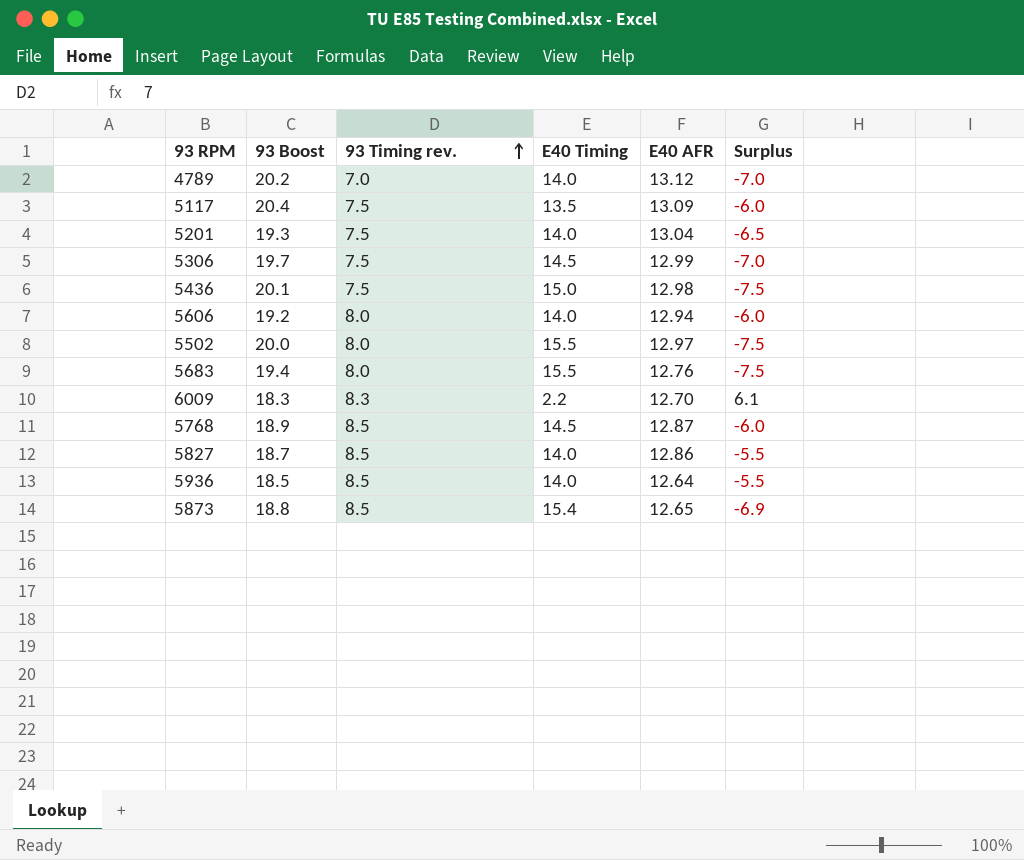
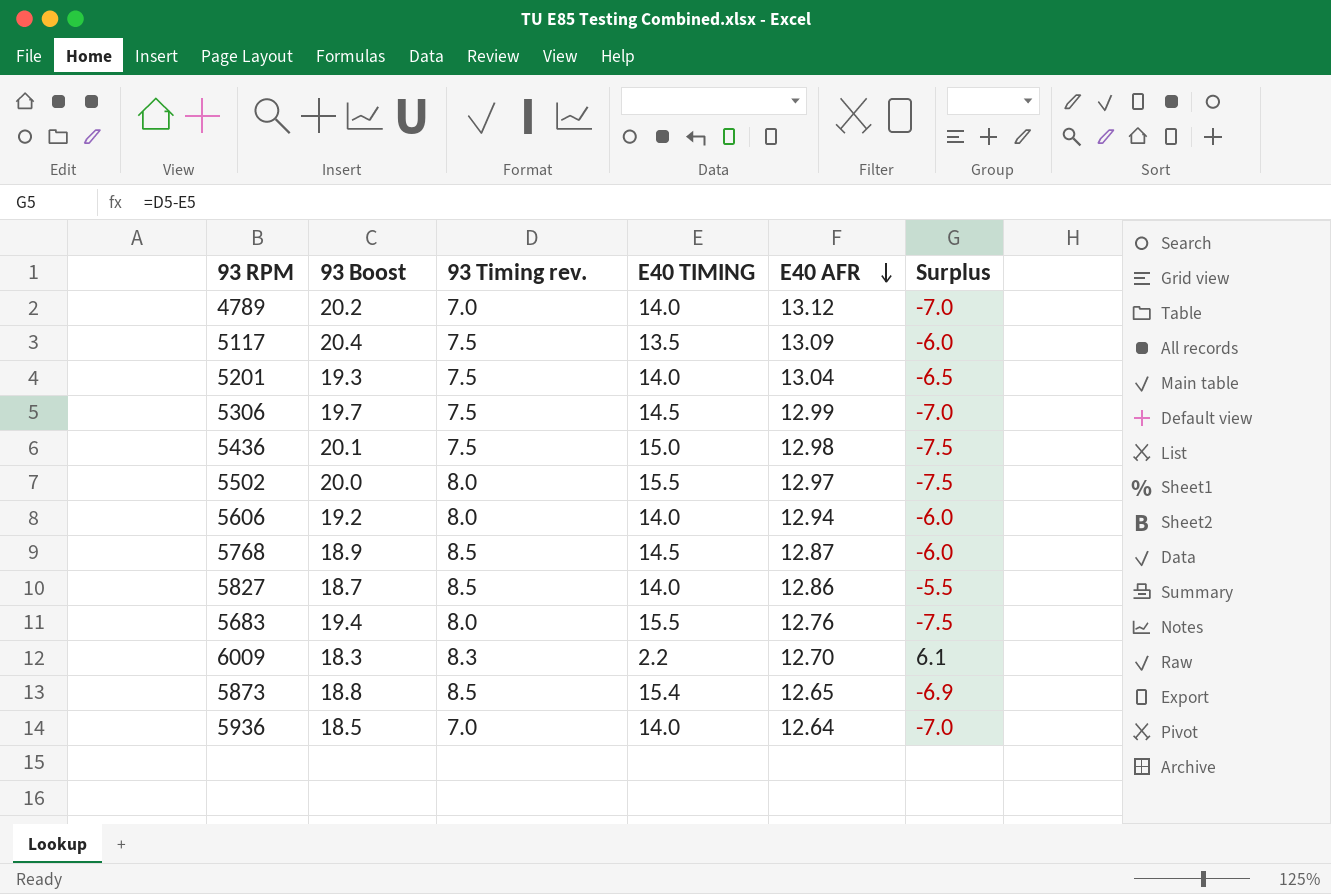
row order: 93 Timing rev. ascending -> E40 AFR descending
column name: E40 Timing -> E40 TIMING
5936 | 93 Timing rev.: 8.5 -> 7.0
5936 | Surplus: -5.5 -> -7.0

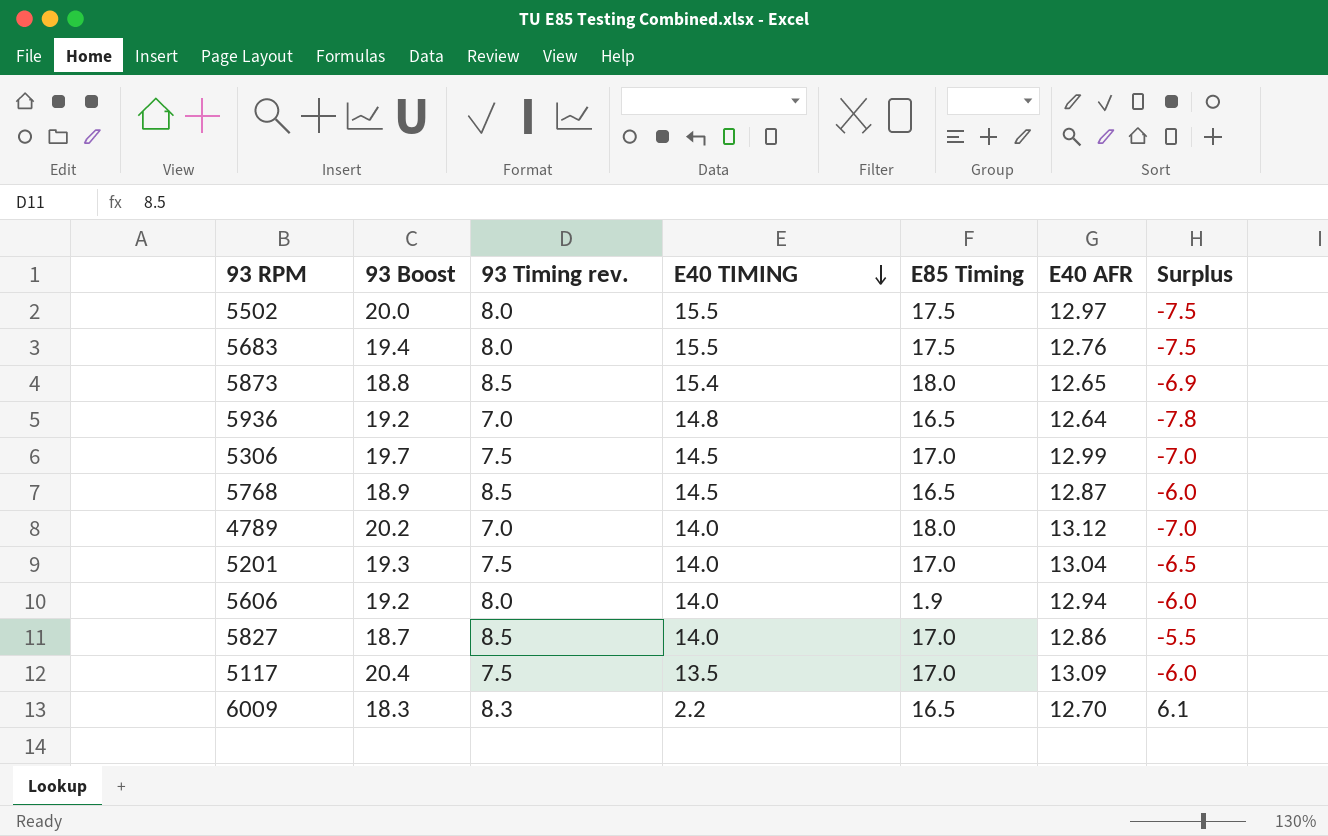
row order: E40 AFR descending -> E40 TIMING descending
column E85 Timing | position: none -> 5
row 5436: 20.1 | 7.5 | 15.0 | 12.98 | -7.5 -> none
5936 | 93 Boost: 18.5 -> 19.2
5936 | E40 TIMING: 14.0 -> 14.8
5936 | Surplus: -7.0 -> -7.8

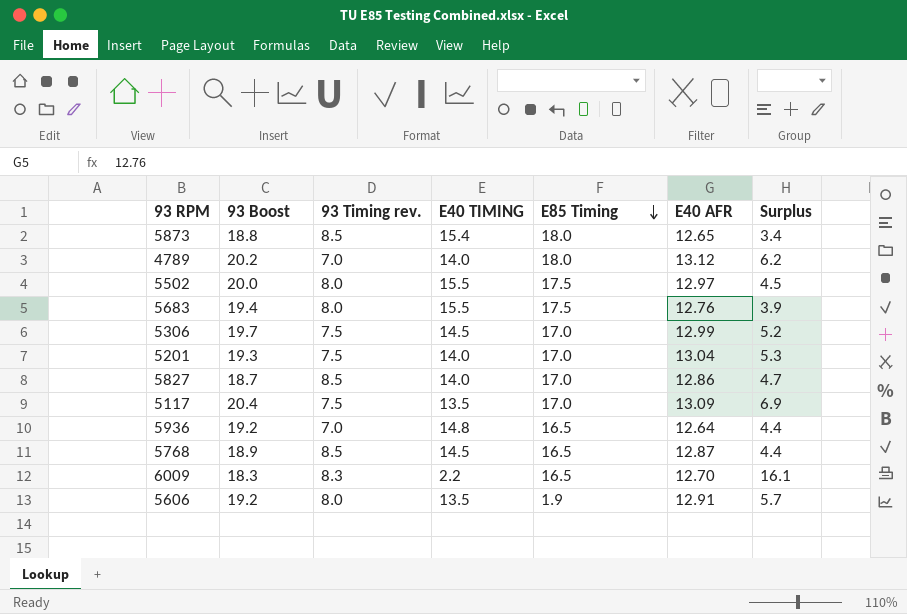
row order: E40 TIMING descending -> E85 Timing descending
column Surplus | formula: [93 Timing rev.] - [E40 TIMING] -> [93 Boost] - [E40 TIMING]
5606 | E40 TIMING: 14.0 -> 13.5
5606 | E40 AFR: 12.94 -> 12.91

